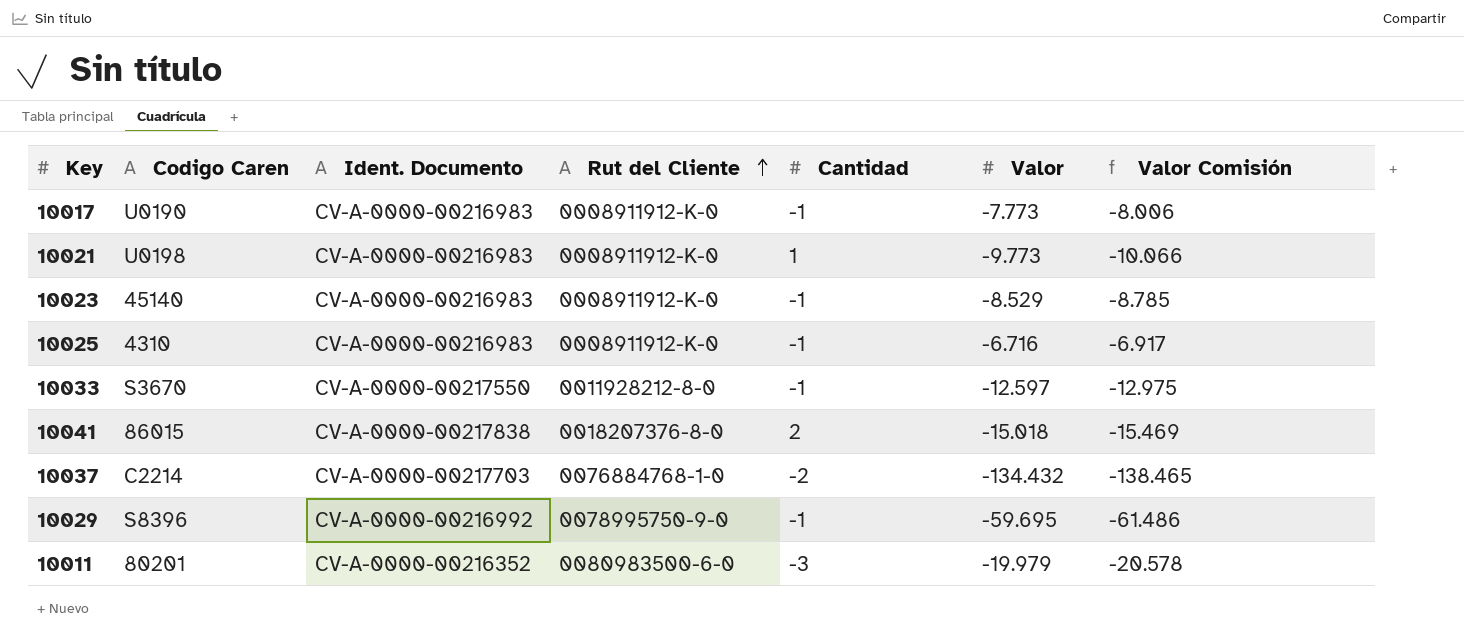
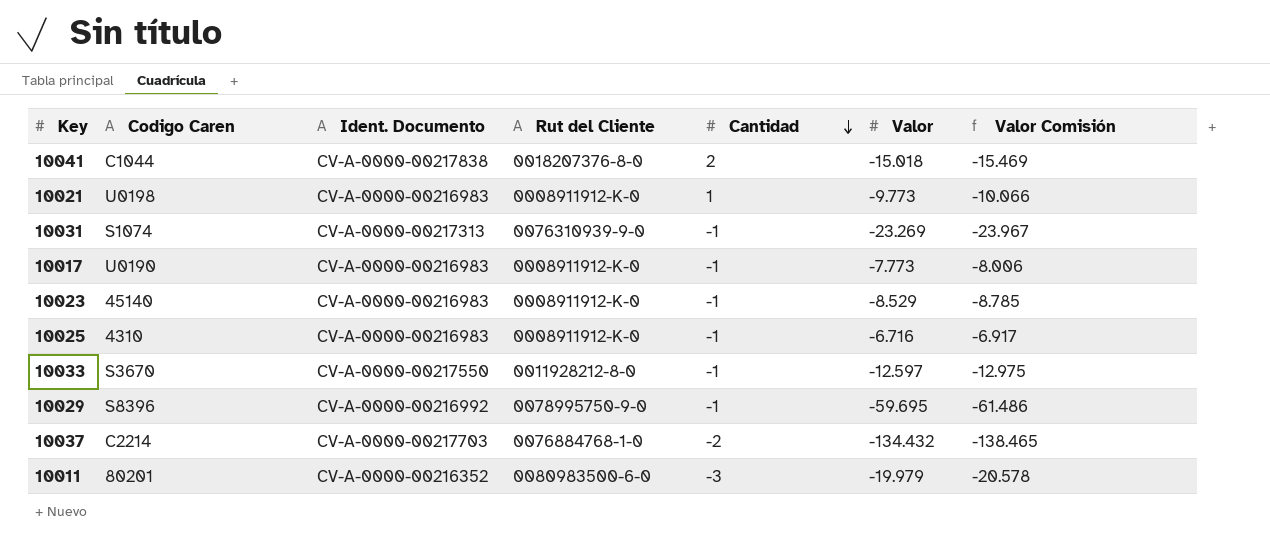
row order: Rut del Cliente ascending -> Cantidad descending
10041 | Codigo Caren: 86015 -> C1044
row 10031: none -> S1074 | CV-A-0000-00217313 | 0076310939-9-0 | -1 | -23.269 | -23.967

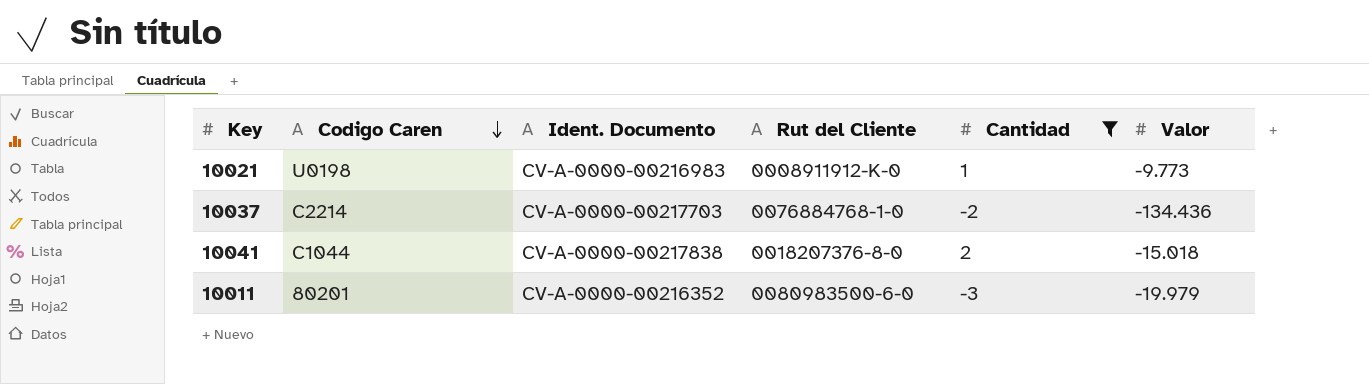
filter: none -> Cantidad != -1
row order: Cantidad descending -> Codigo Caren descending
column Valor Comisión | formula: [Valor] * 1,03 -> none
10037 | Valor: -134.432 -> -134.436

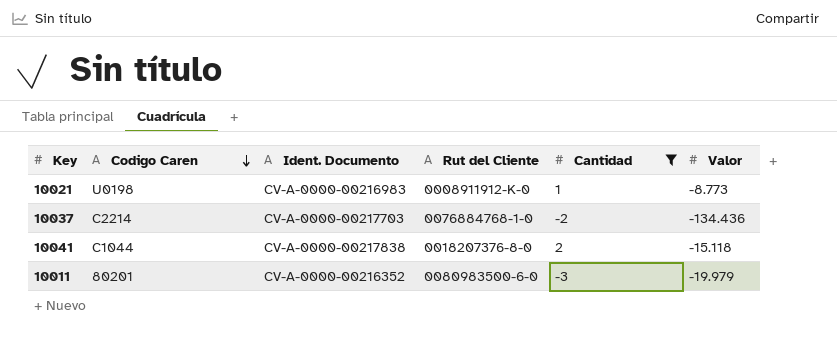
10021 | Valor: -9.773 -> -8.773
10041 | Valor: -15.018 -> -15.118

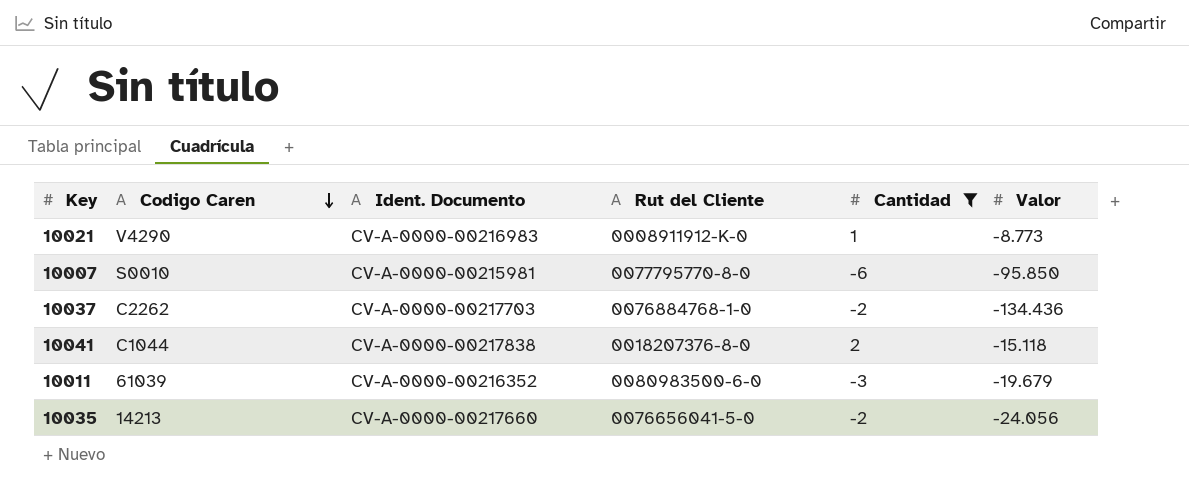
10021 | Codigo Caren: U0198 -> V4290
row 10007: none -> S0010 | CV-A-0000-00215981 | 0077795770-8-0 | -6 | -95.850
10037 | Codigo Caren: C2214 -> C2262
10011 | Codigo Caren: 80201 -> 61039
10011 | Valor: -19.979 -> -19.679
row 10035: none -> 14213 | CV-A-0000-00217660 | 0076656041-5-0 | -2 | -24.056

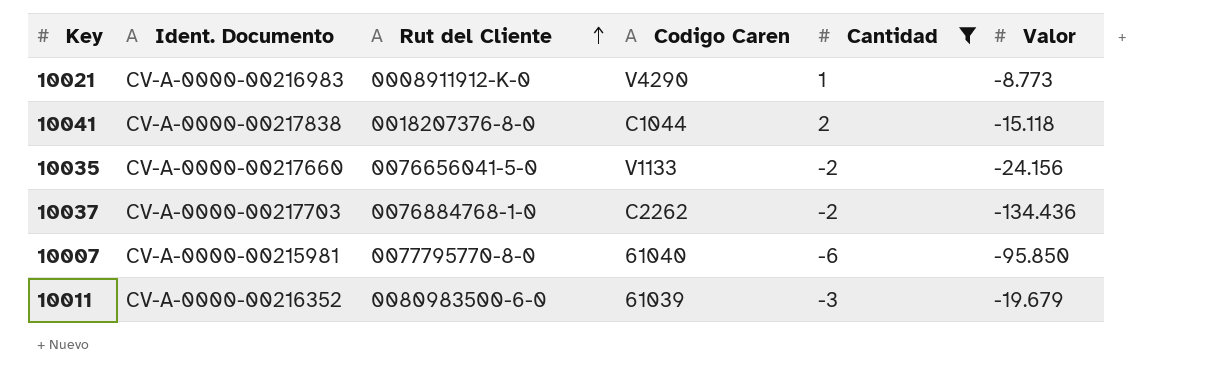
row order: Codigo Caren descending -> Rut del Cliente ascending
column Codigo Caren | position: 2 -> 4
10035 | Codigo Caren: 14213 -> V1133
10035 | Valor: -24.056 -> -24.156
10007 | Codigo Caren: S0010 -> 61040

